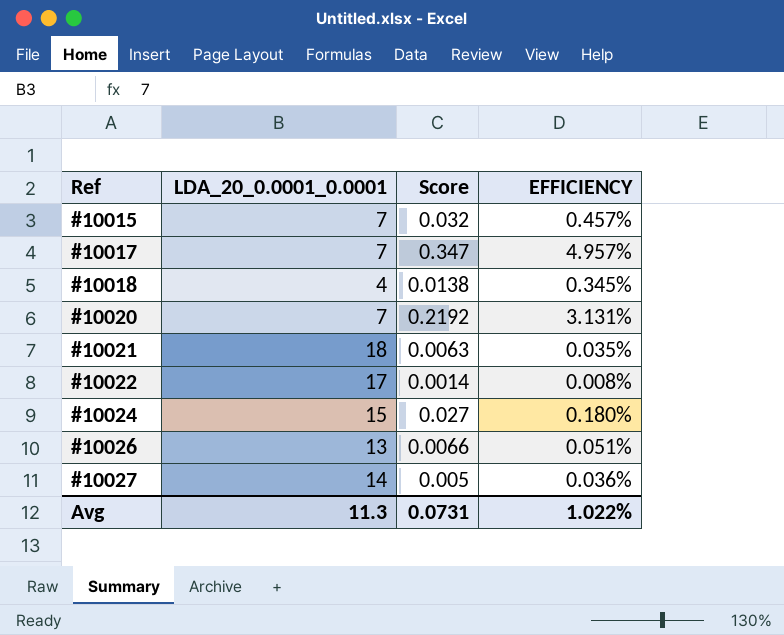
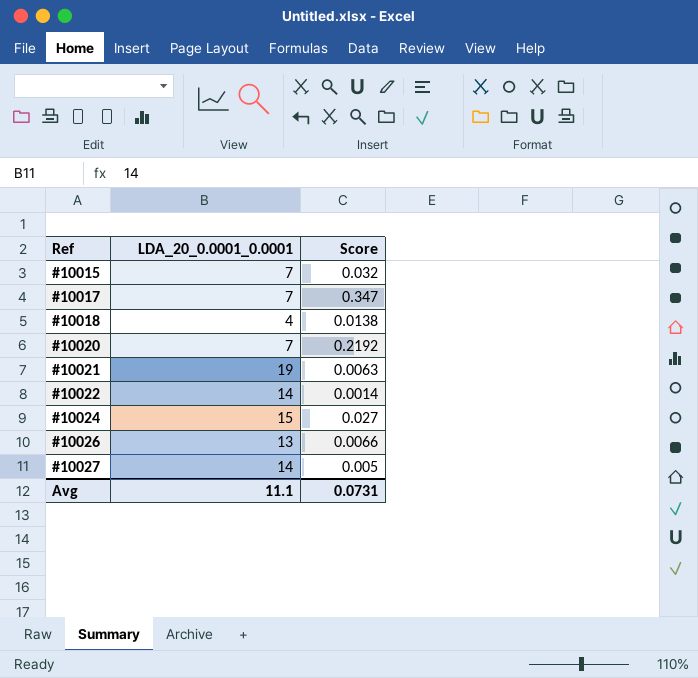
column EFFICIENCY | formula: [Score] / [LDA_20_0.0001_0.0001] -> none
#10021 | LDA_20_0.0001_0.0001: 18 -> 19
#10022 | LDA_20_0.0001_0.0001: 17 -> 14
Avg | LDA_20_0.0001_0.0001: 11.3 -> 11.1

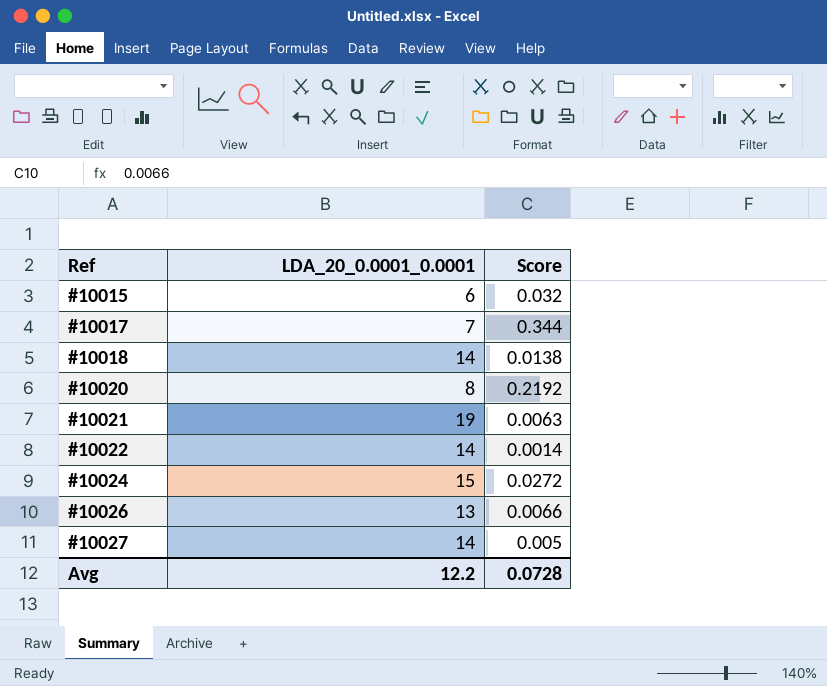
#10015 | LDA_20_0.0001_0.0001: 7 -> 6
#10017 | Score: 0.347 -> 0.344
#10018 | LDA_20_0.0001_0.0001: 4 -> 14
#10020 | LDA_20_0.0001_0.0001: 7 -> 8
#10024 | Score: 0.027 -> 0.0272
Avg | LDA_20_0.0001_0.0001: 11.1 -> 12.2
Avg | Score: 0.0731 -> 0.0728

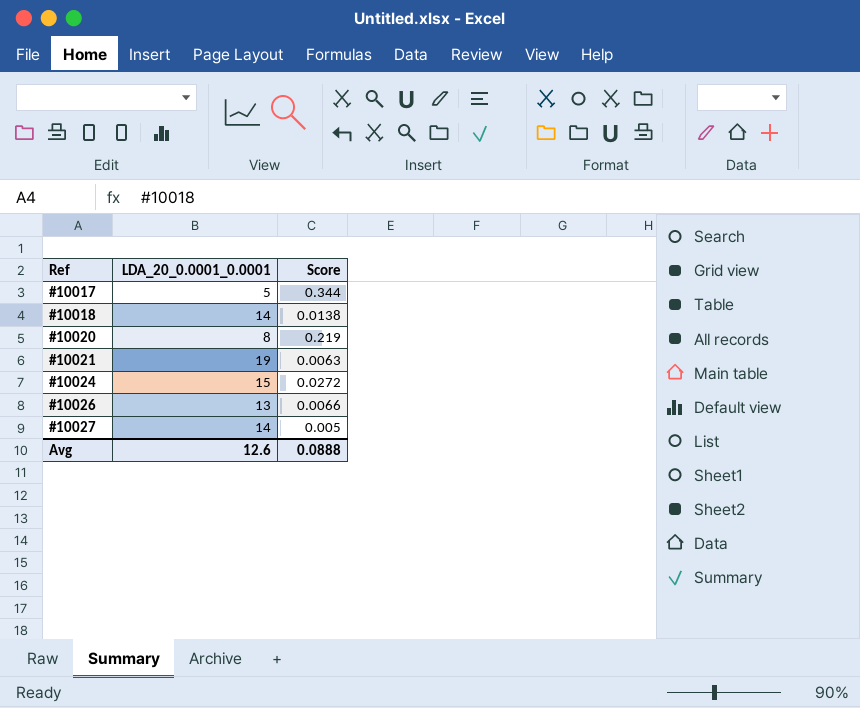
row #10015: 6 | 0.032 -> none
row #10022: 14 | 0.0014 -> none
#10017 | LDA_20_0.0001_0.0001: 7 -> 5
#10020 | Score: 0.2192 -> 0.219
Avg | LDA_20_0.0001_0.0001: 12.2 -> 12.6
Avg | Score: 0.0728 -> 0.0888

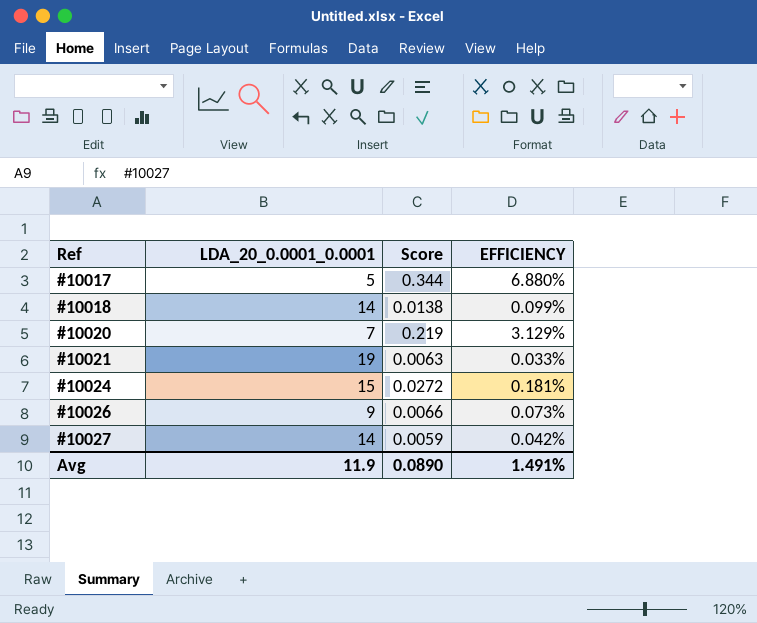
column EFFICIENCY | formula: none -> [Score] / [LDA_20_0.0001_0.0001]
#10020 | LDA_20_0.0001_0.0001: 8 -> 7
#10026 | LDA_20_0.0001_0.0001: 13 -> 9
#10027 | Score: 0.005 -> 0.0059
Avg | LDA_20_0.0001_0.0001: 12.6 -> 11.9
Avg | Score: 0.0888 -> 0.0890

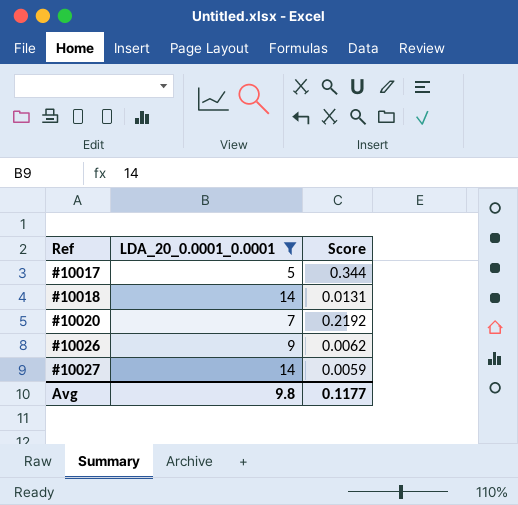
filter: none -> LDA_20_0.0001_0.0001 <= 14
column EFFICIENCY | formula: [Score] / [LDA_20_0.0001_0.0001] -> none
#10018 | Score: 0.0138 -> 0.0131
#10020 | Score: 0.219 -> 0.2192
#10026 | Score: 0.0066 -> 0.0062
Avg | LDA_20_0.0001_0.0001: 11.9 -> 9.8
Avg | Score: 0.0890 -> 0.1177

